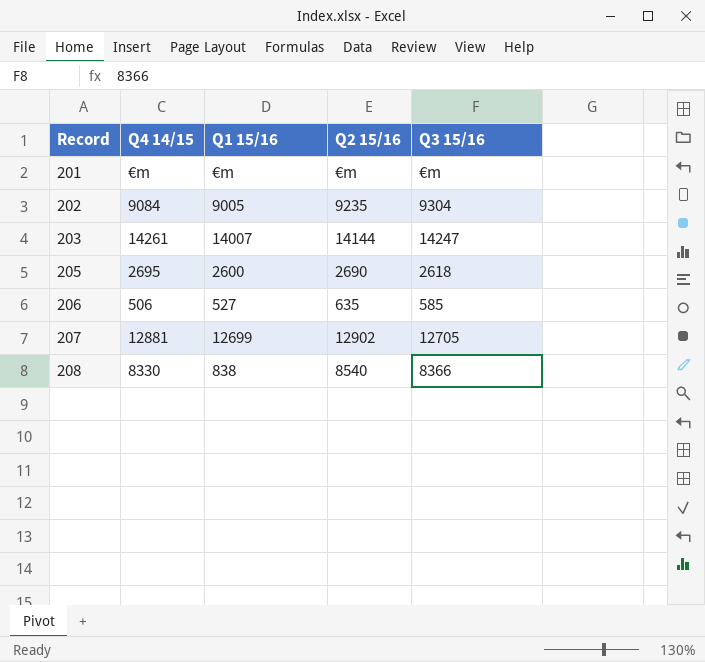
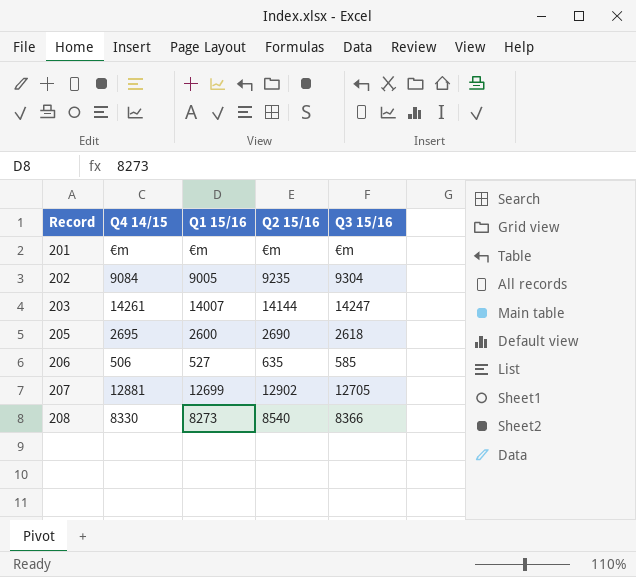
208 | Q1 15/16: 838 -> 8273

